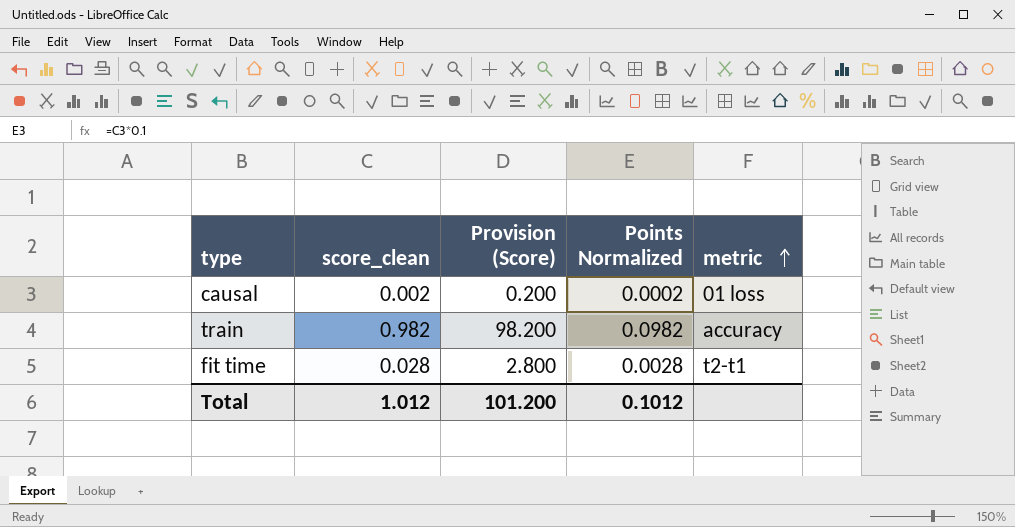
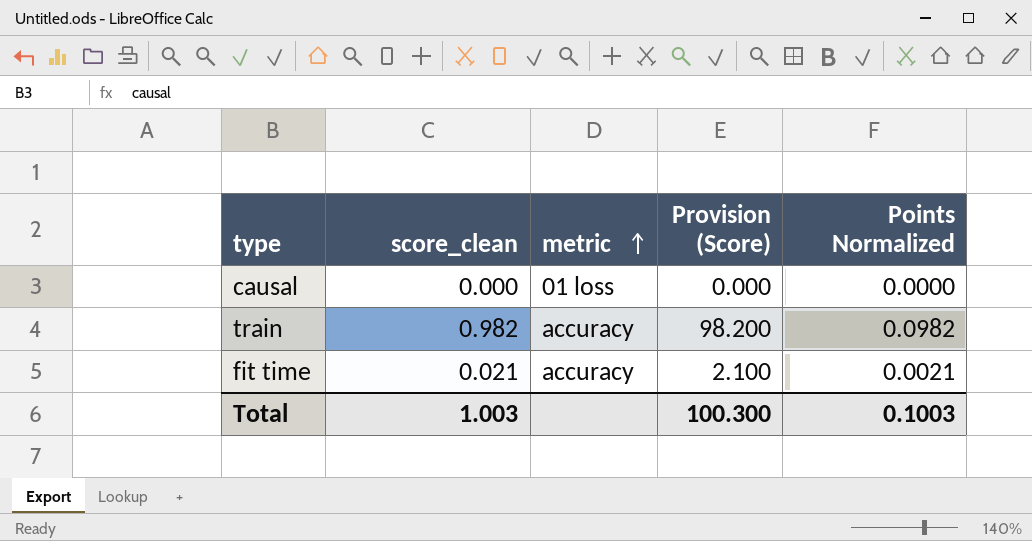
column metric | position: 5 -> 3
causal | score_clean: 0.002 -> 0.000
causal | Provision (Score): 0.200 -> 0.000
causal | Points Normalized: 0.0002 -> 0.0000
fit time | score_clean: 0.028 -> 0.021
fit time | metric: t2-t1 -> accuracy
fit time | Provision (Score): 2.800 -> 2.100
fit time | Points Normalized: 0.0028 -> 0.0021
Total | score_clean: 1.012 -> 1.003
Total | Provision (Score): 101.200 -> 100.300
Total | Points Normalized: 0.1012 -> 0.1003

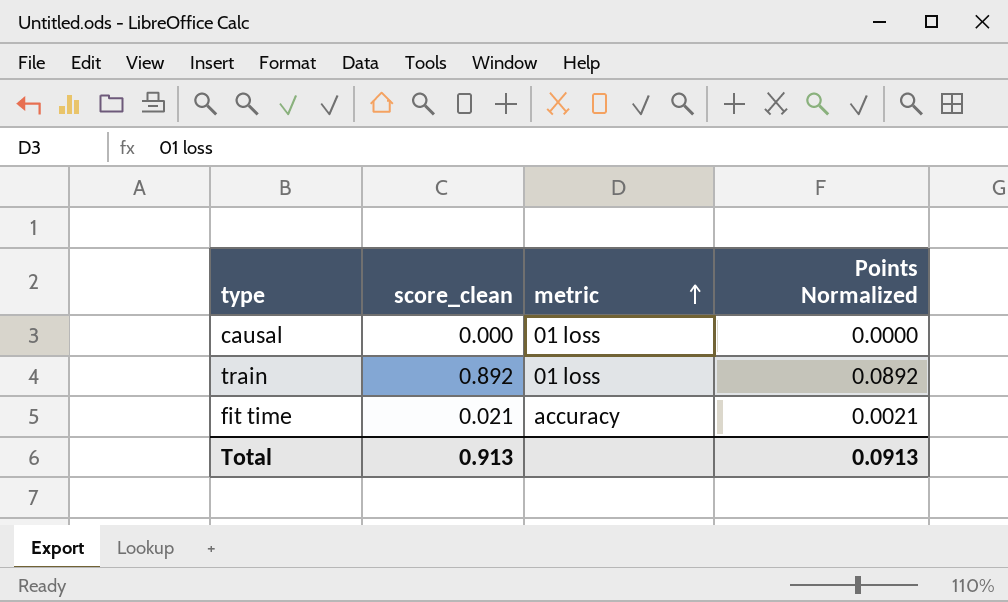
column Provision (Score) | formula: [score_clean] * 100 -> none
train | score_clean: 0.982 -> 0.892
train | metric: accuracy -> 01 loss
train | Points Normalized: 0.0982 -> 0.0892
Total | score_clean: 1.003 -> 0.913
Total | Points Normalized: 0.1003 -> 0.0913

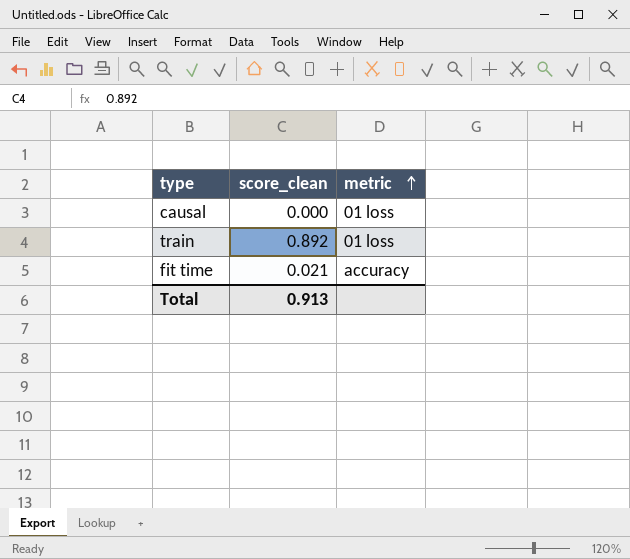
column Points Normalized | formula: [score_clean] * 0.1 -> none

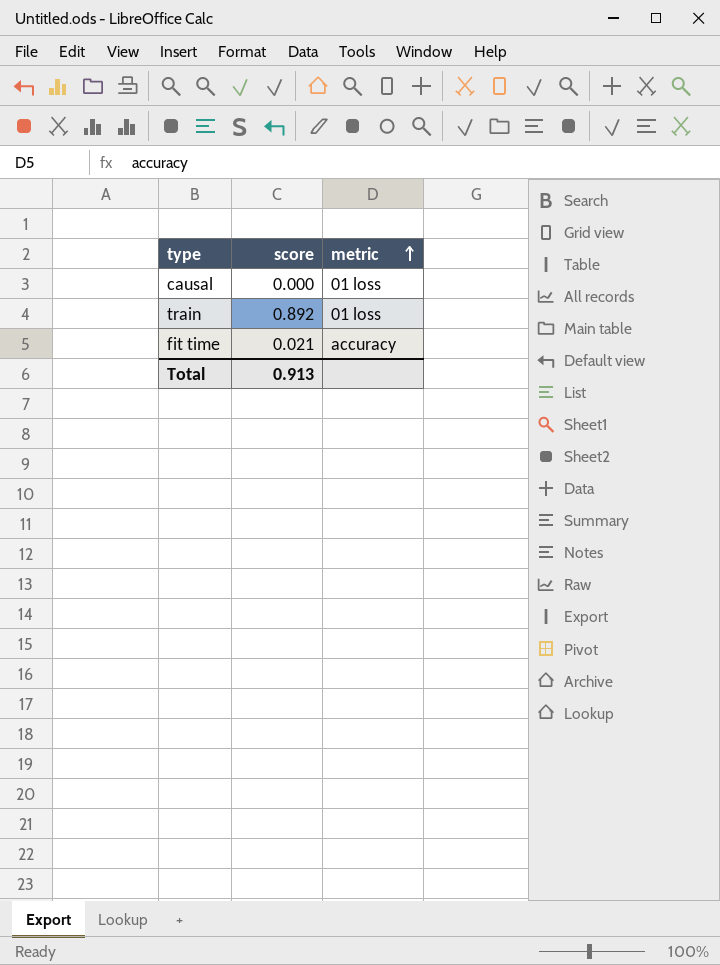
column name: score_clean -> score

